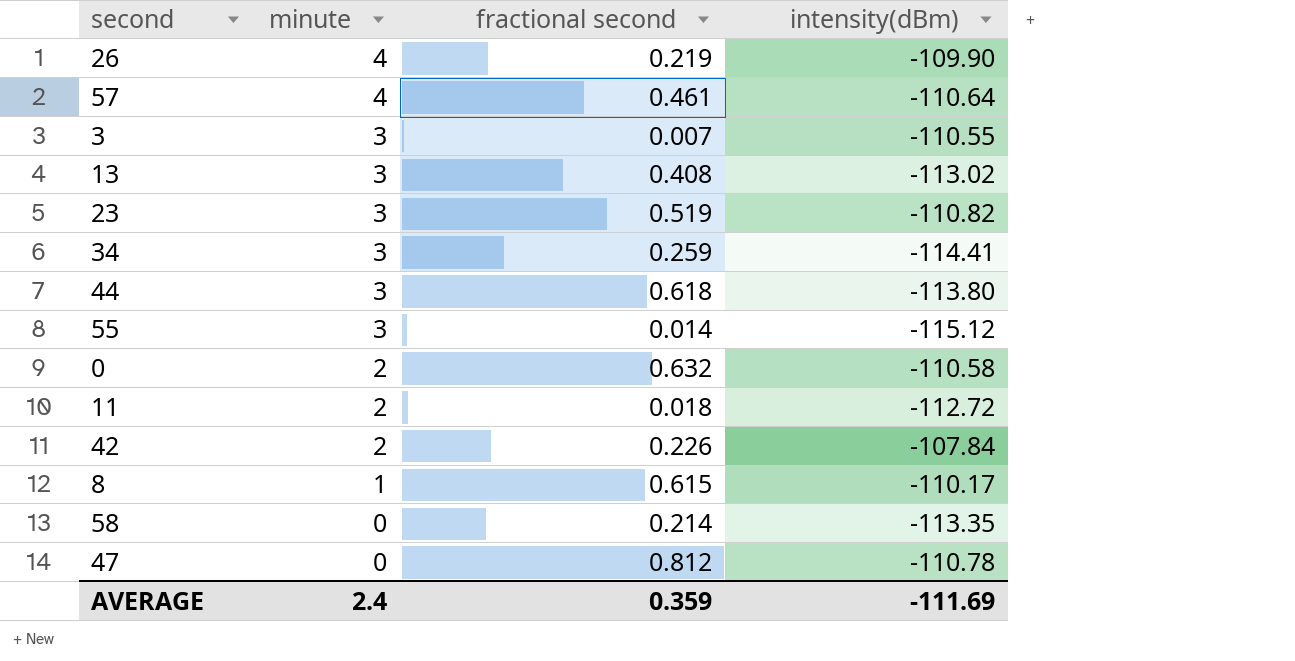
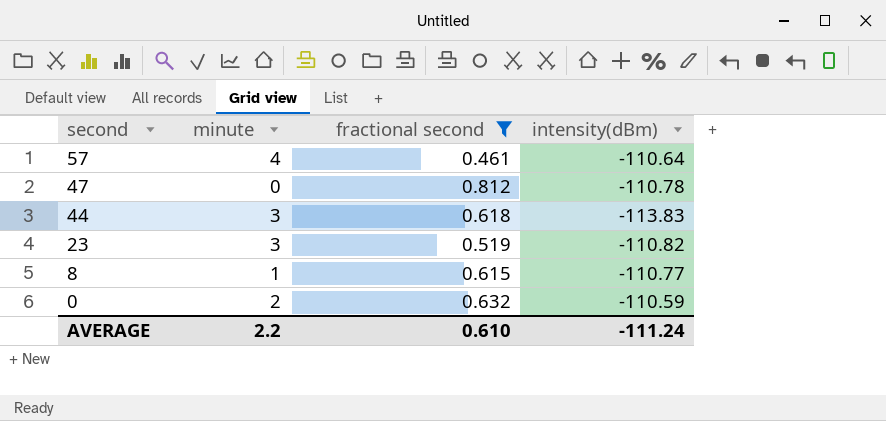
filter: none -> fractional second >= 0.461
row order: minute descending -> second descending
44 | intensity(dBm): -113.80 -> -113.83
8 | intensity(dBm): -110.17 -> -110.77
0 | intensity(dBm): -110.58 -> -110.59
AVERAGE | minute: 2.4 -> 2.2
AVERAGE | fractional second: 0.359 -> 0.610
AVERAGE | intensity(dBm): -111.69 -> -111.24

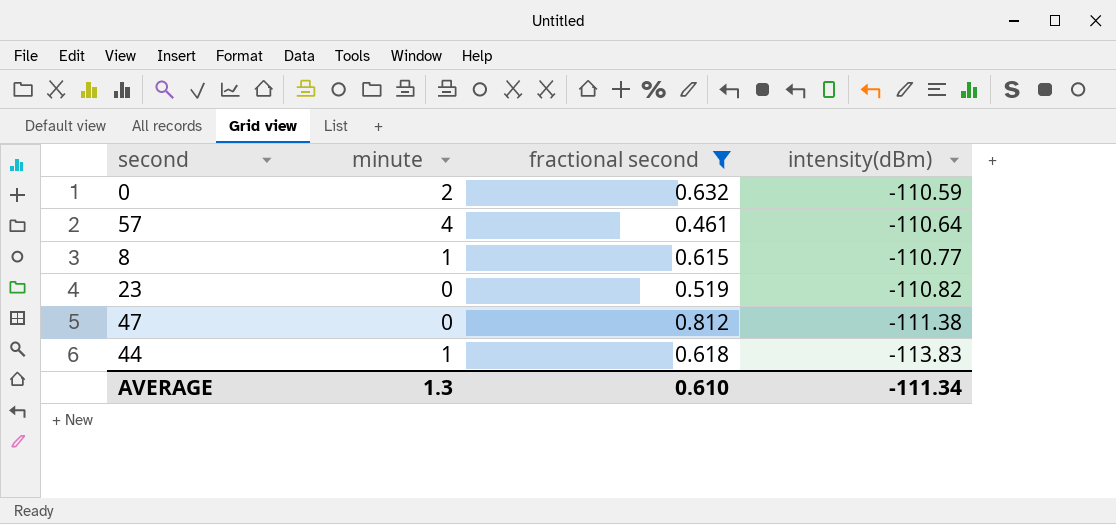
row order: second descending -> intensity(dBm) descending
23 | minute: 3 -> 0
47 | intensity(dBm): -110.78 -> -111.38
44 | minute: 3 -> 1
AVERAGE | minute: 2.2 -> 1.3
AVERAGE | intensity(dBm): -111.24 -> -111.34

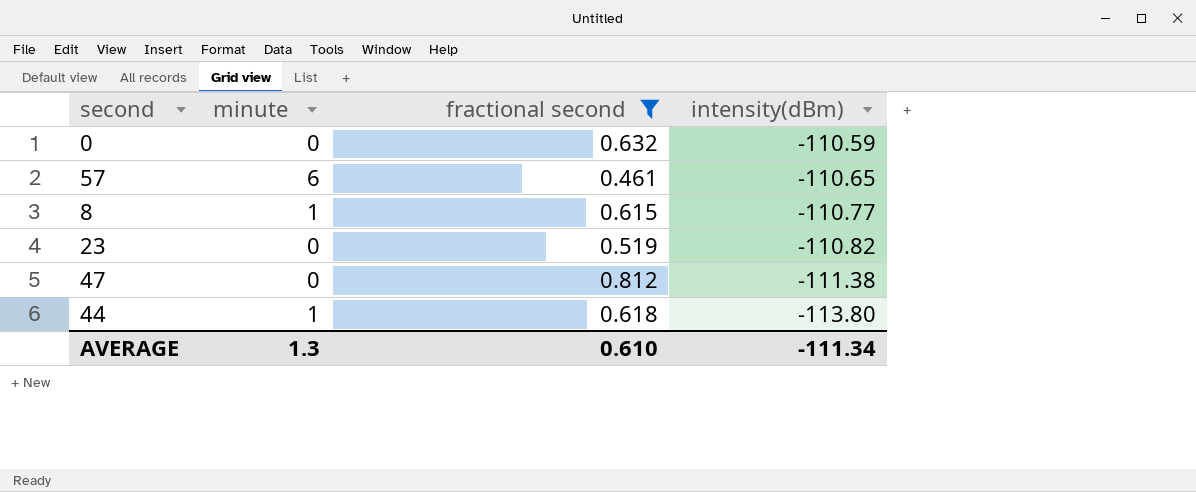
0 | minute: 2 -> 0
57 | minute: 4 -> 6
57 | intensity(dBm): -110.64 -> -110.65
44 | intensity(dBm): -113.83 -> -113.80

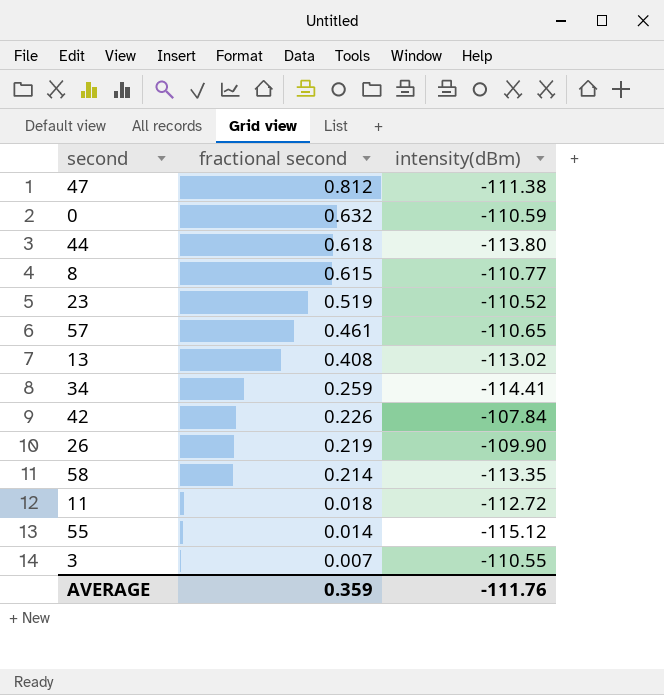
filter: fractional second >= 0.461 -> none
row order: intensity(dBm) descending -> fractional second descending
column minute | position: 2 -> none
23 | intensity(dBm): -110.82 -> -110.52
AVERAGE | fractional second: 0.610 -> 0.359
AVERAGE | intensity(dBm): -111.34 -> -111.76

